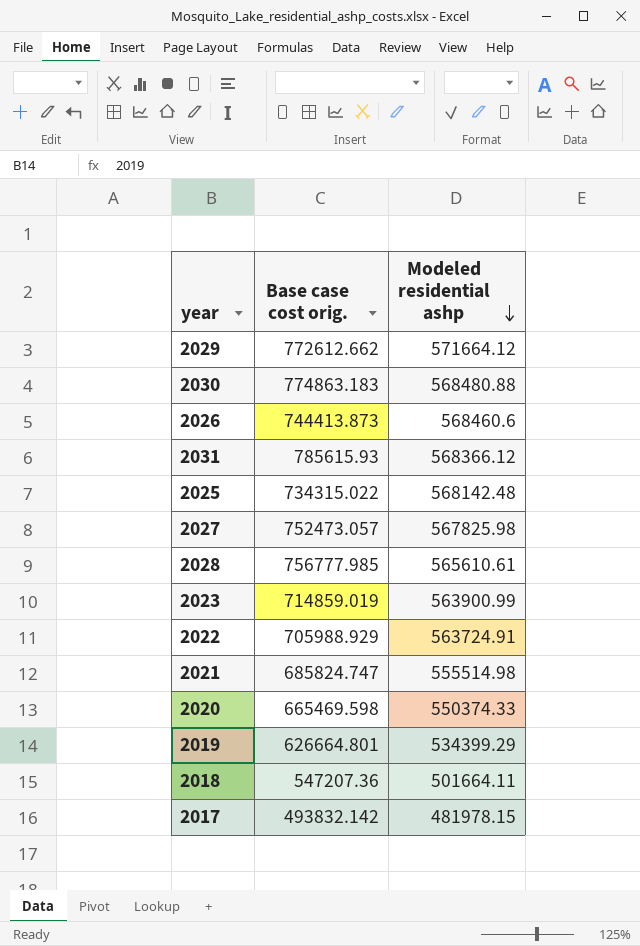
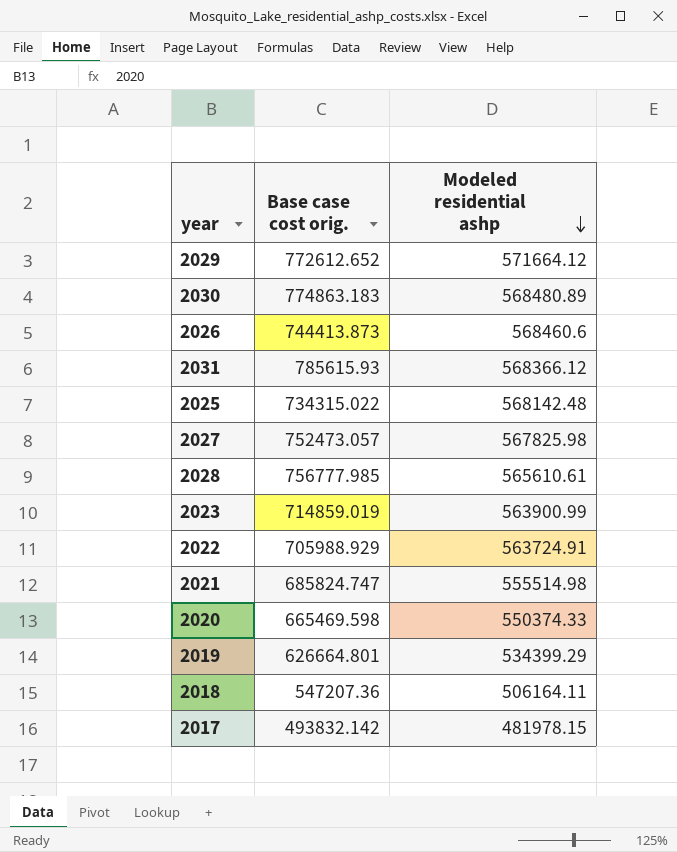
2029 | Base case cost orig.: 772612.662 -> 772612.652
2030 | Modeled residential ashp: 568480.88 -> 568480.89
2018 | Modeled residential ashp: 501664.11 -> 506164.11

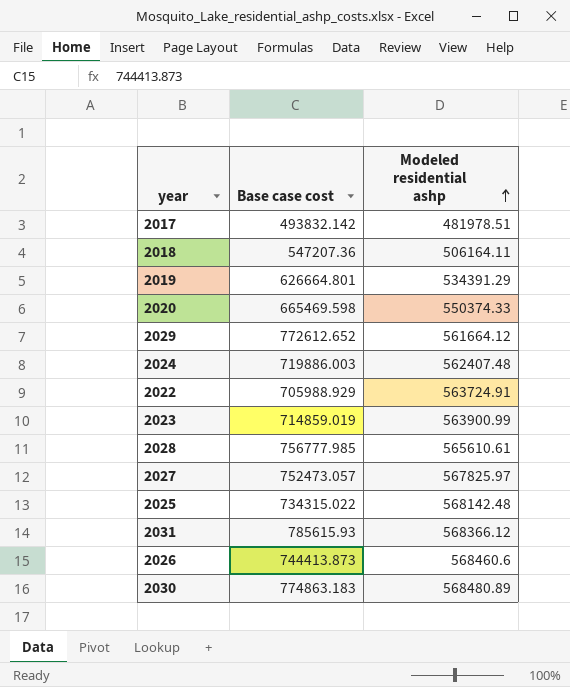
row order: Modeled residential ashp descending -> Modeled residential ashp ascending
column name: Base case cost orig. -> Base case cost
row 2021: 685824.747 | 555514.98 -> none
2017 | Modeled residential ashp: 481978.15 -> 481978.51
2019 | Modeled residential ashp: 534399.29 -> 534391.29
2029 | Modeled residential ashp: 571664.12 -> 561664.12
row 2024: none -> 719886.003 | 562407.48
2027 | Modeled residential ashp: 567825.98 -> 567825.97

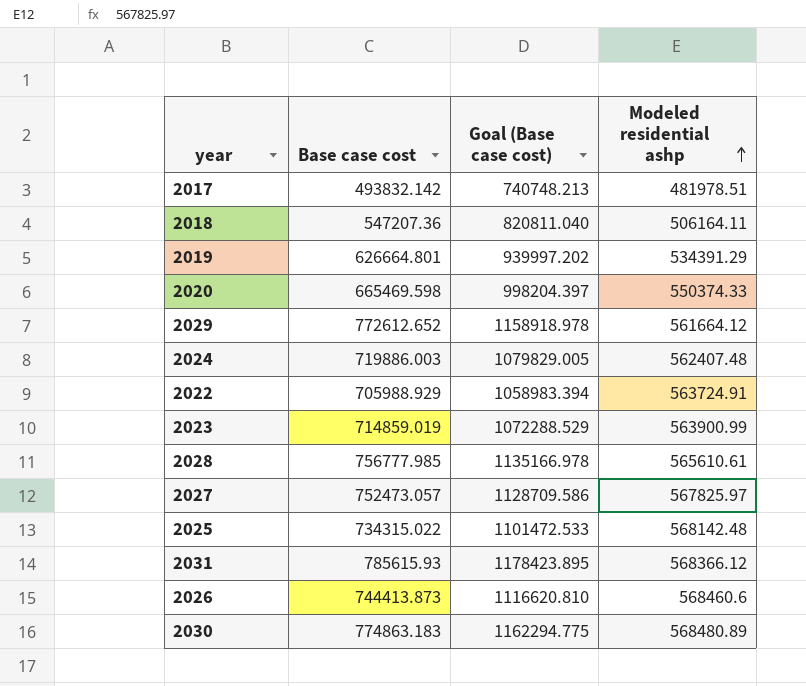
column Goal (Base case cost) | formula: none -> [Base case cost] * 1.5

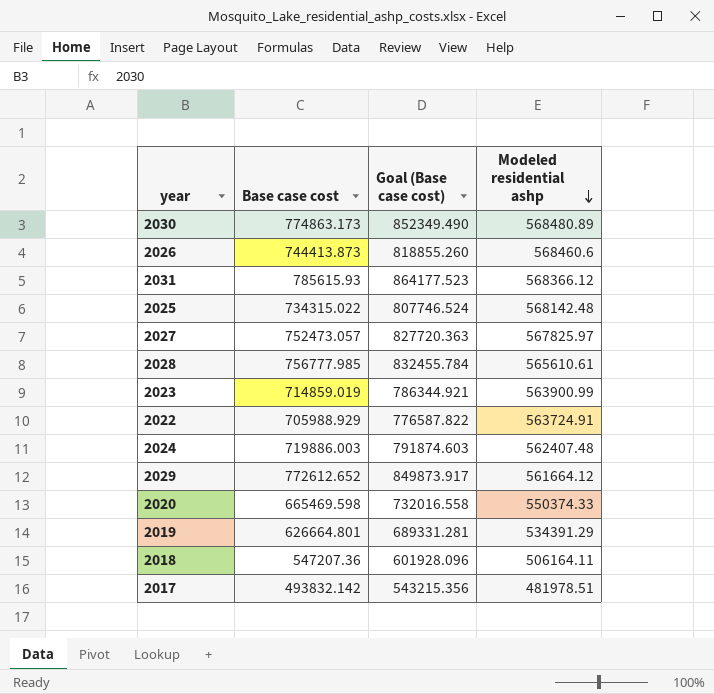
row order: Modeled residential ashp ascending -> Modeled residential ashp descending
column Goal (Base case cost) | formula: [Base case cost] * 1.5 -> [Base case cost] * 1.1
2030 | Base case cost: 774863.183 -> 774863.173

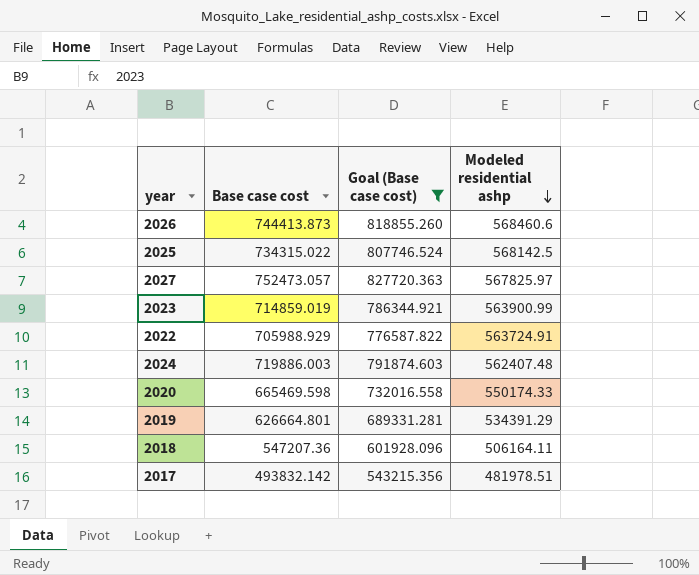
filter: none -> Goal (Base case cost) <= 827720.363
2025 | Modeled residential ashp: 568142.48 -> 568142.5
2020 | Modeled residential ashp: 550374.33 -> 550174.33

